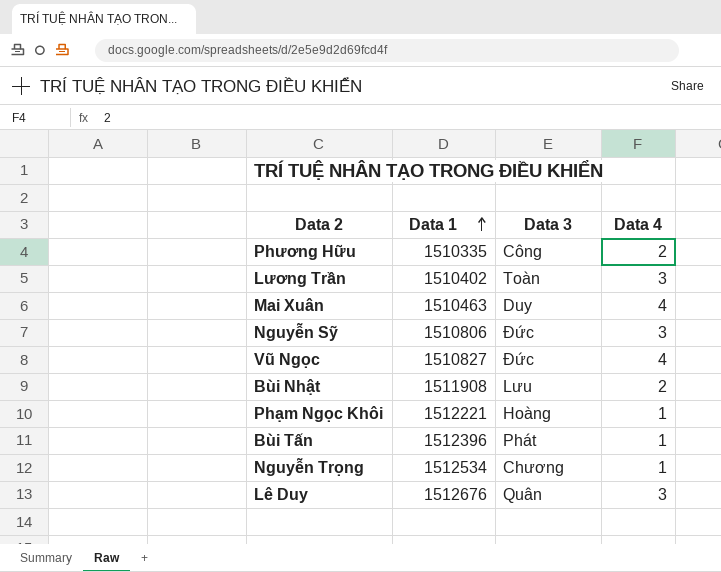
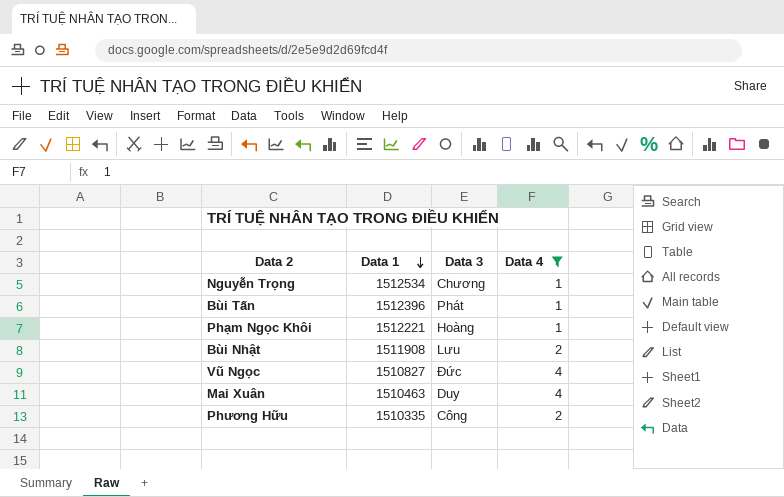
filter: none -> Data 4 != 3
row order: Data 1 ascending -> Data 1 descending

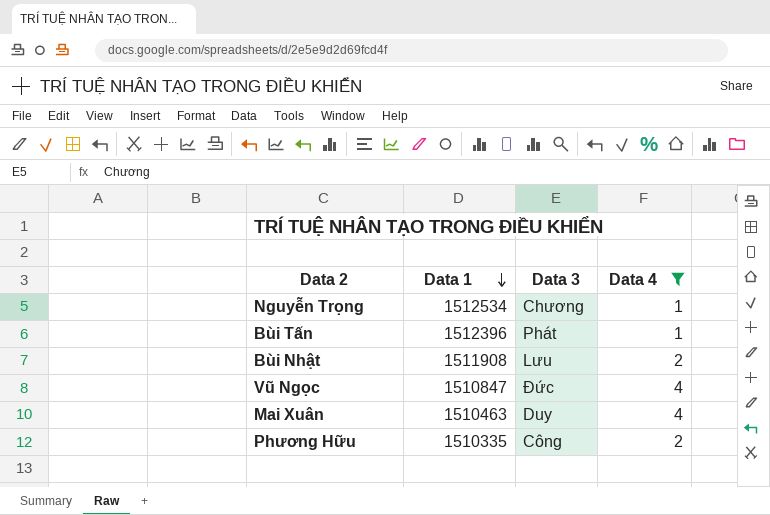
row Phạm Ngọc Khôi: 1512221 | Hoàng | 1 -> none
Vũ Ngọc | Data 1: 1510827 -> 1510847

